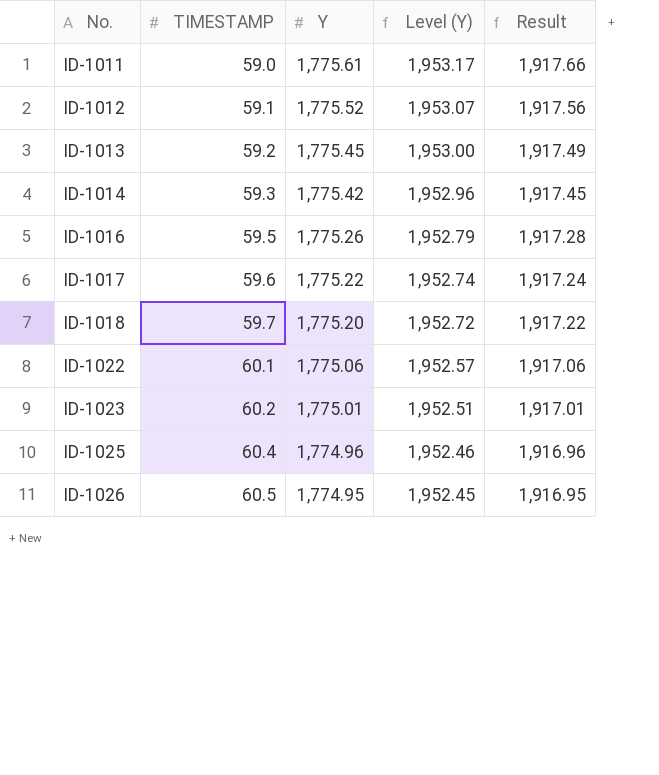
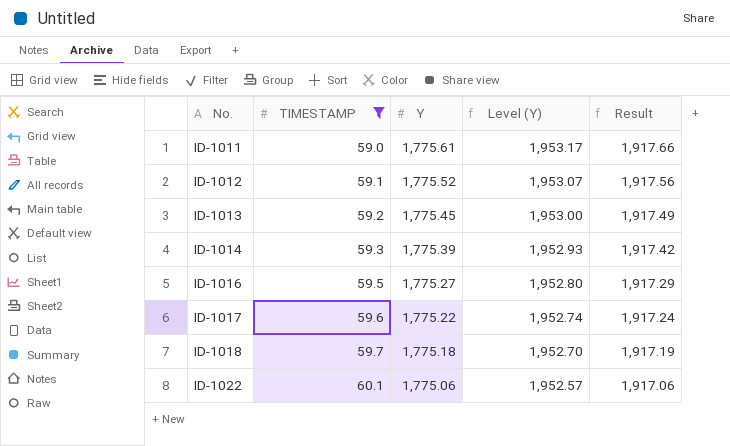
filter: none -> TIMESTAMP <= 60.1
ID-1014 | Y: 1,775.42 -> 1,775.39
ID-1014 | Level (Y): 1,952.96 -> 1,952.93
ID-1014 | Result: 1,917.45 -> 1,917.42
ID-1016 | Y: 1,775.26 -> 1,775.27
ID-1016 | Level (Y): 1,952.79 -> 1,952.80
ID-1016 | Result: 1,917.28 -> 1,917.29
ID-1018 | Y: 1,775.20 -> 1,775.18
ID-1018 | Level (Y): 1,952.72 -> 1,952.70
ID-1018 | Result: 1,917.22 -> 1,917.19

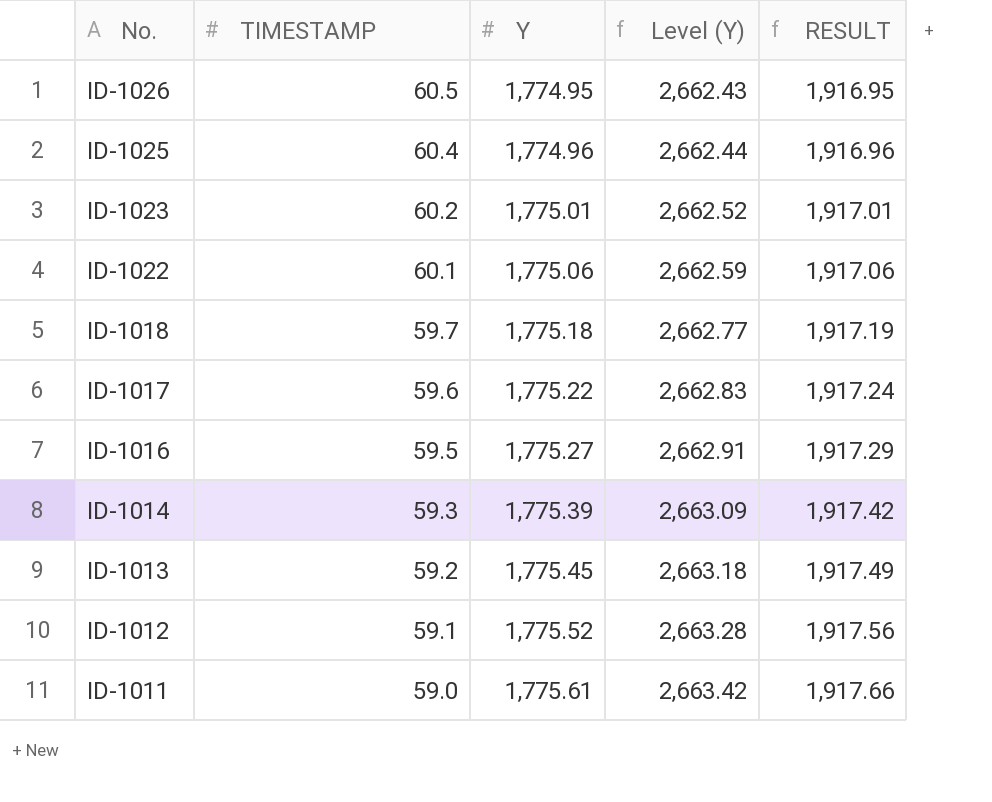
filter: TIMESTAMP <= 60.1 -> none
row order: No. ascending -> No. descending
column Level (Y) | formula: [Y] * 1.1 -> [Y] * 1.5
column name: Result -> RESULT

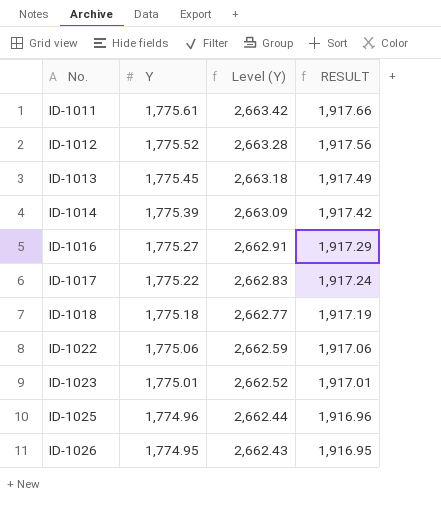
row order: No. descending -> No. ascending
column TIMESTAMP | position: 2 -> none

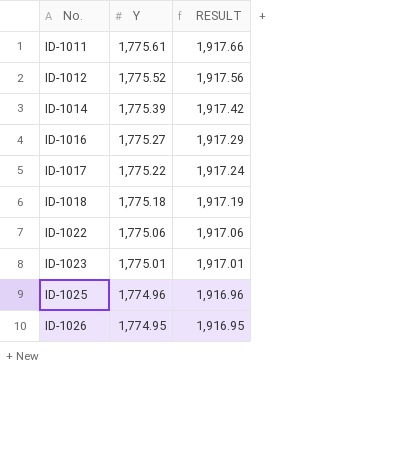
column Level (Y) | formula: [Y] * 1.5 -> none
row ID-1013: 1,775.45 | 2,663.18 | 1,917.49 -> none

